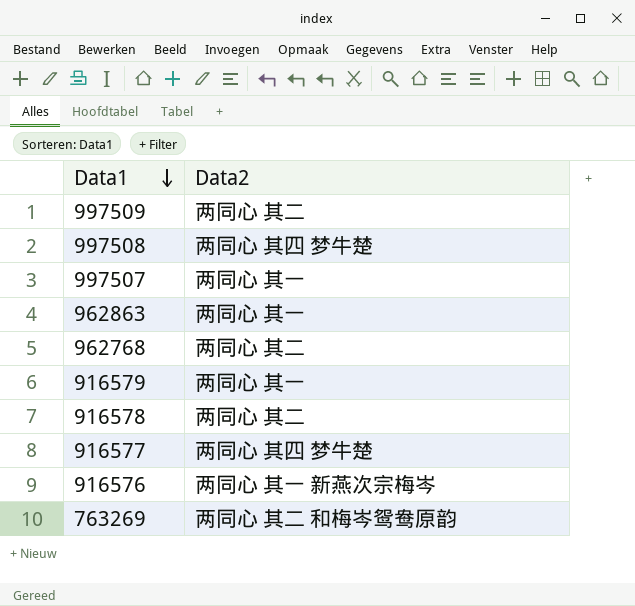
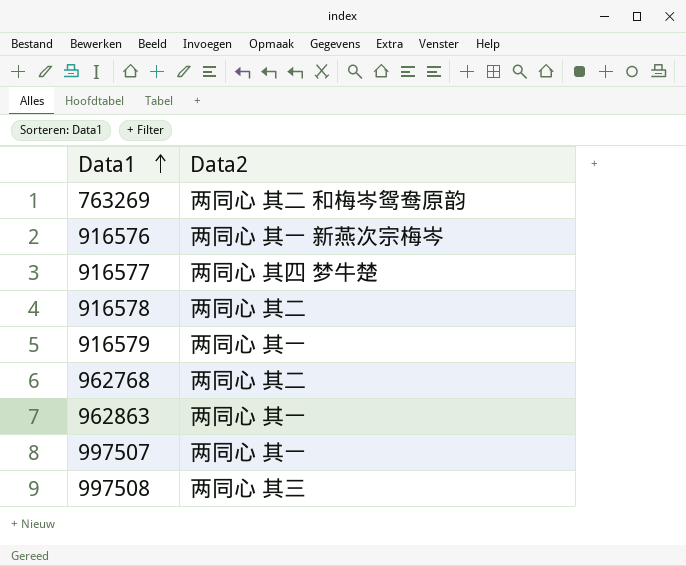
row order: Data1 descending -> Data1 ascending
row 997509: 两同心 其二 -> none
997508 | Data2: 两同心 其四 梦牛楚 -> 两同心 其三

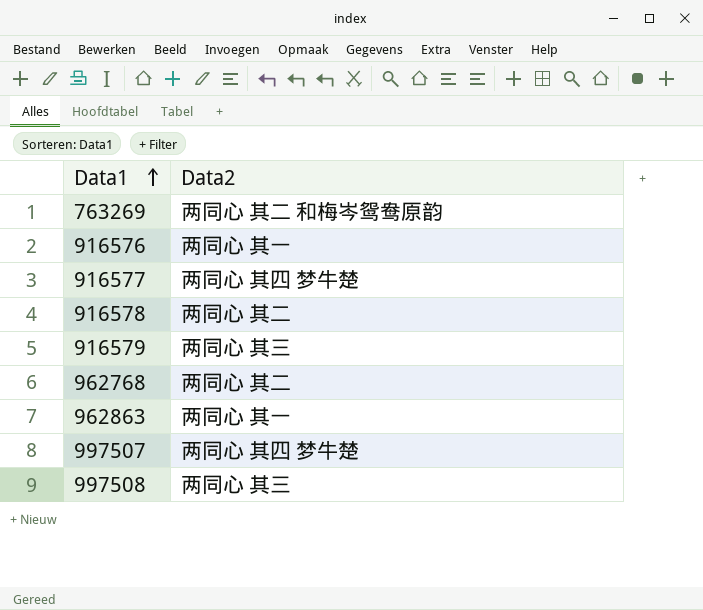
916576 | Data2: 两同心 其一 新燕次宗梅岑 -> 两同心 其一
916579 | Data2: 两同心 其一 -> 两同心 其三
997507 | Data2: 两同心 其一 -> 两同心 其四 梦牛楚

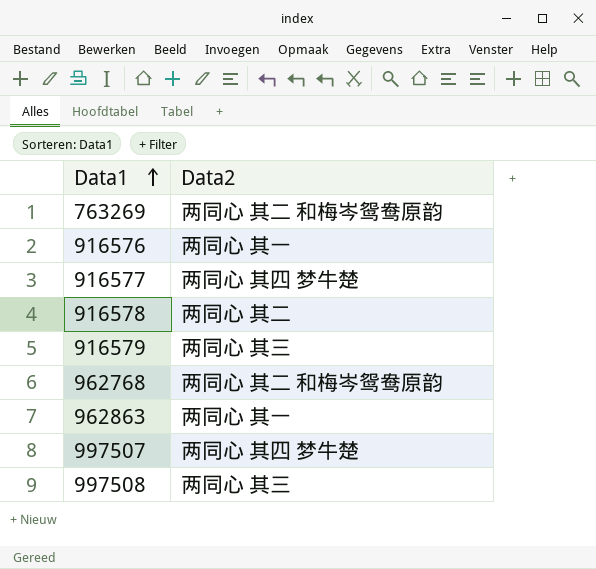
962768 | Data2: 两同心 其二 -> 两同心 其二 和梅岑鸳鸯原韵

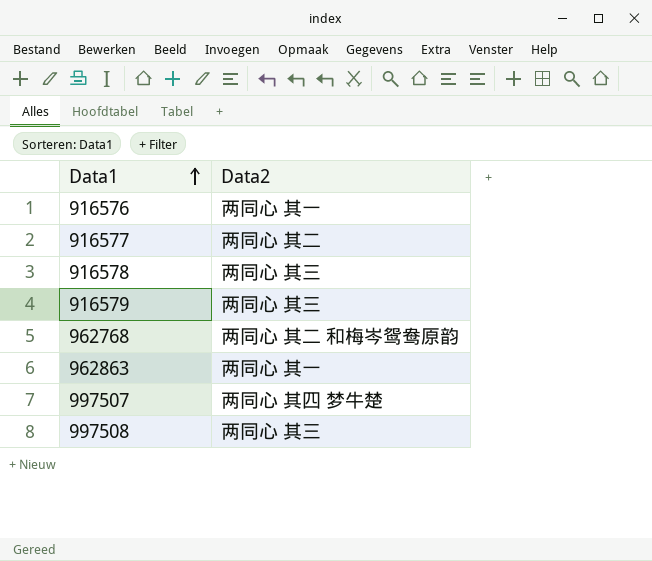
row 763269: 两同心 其二 和梅岑鸳鸯原韵 -> none
916577 | Data2: 两同心 其四 梦牛楚 -> 两同心 其二
916578 | Data2: 两同心 其二 -> 两同心 其三

